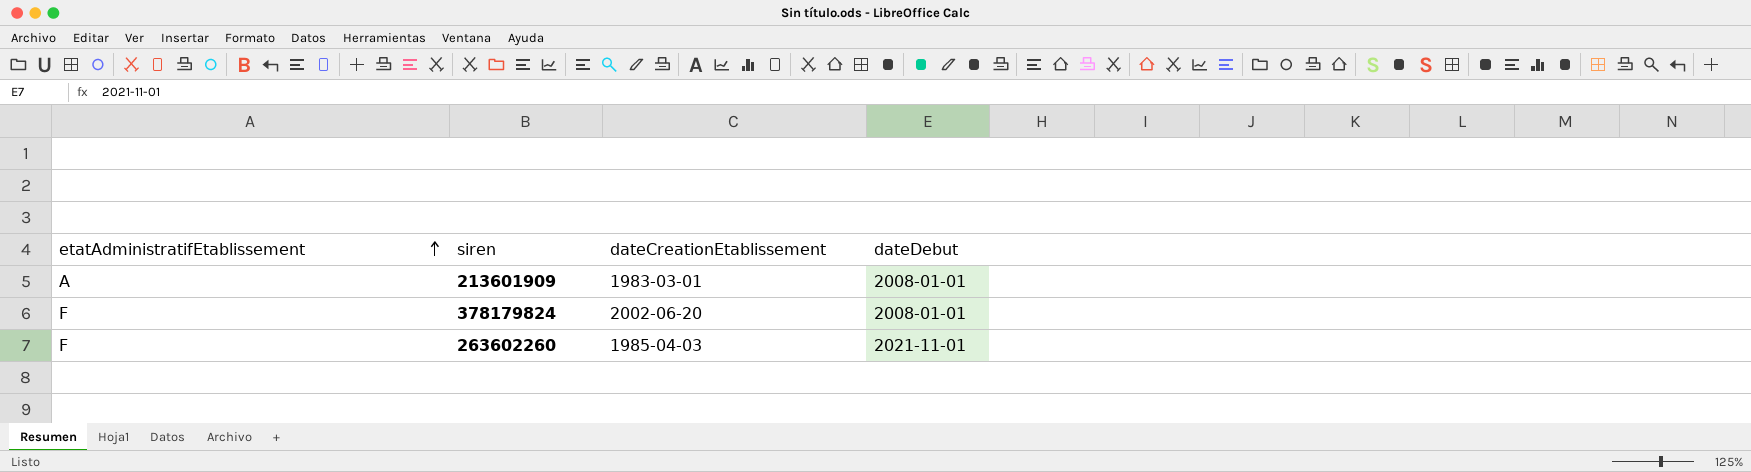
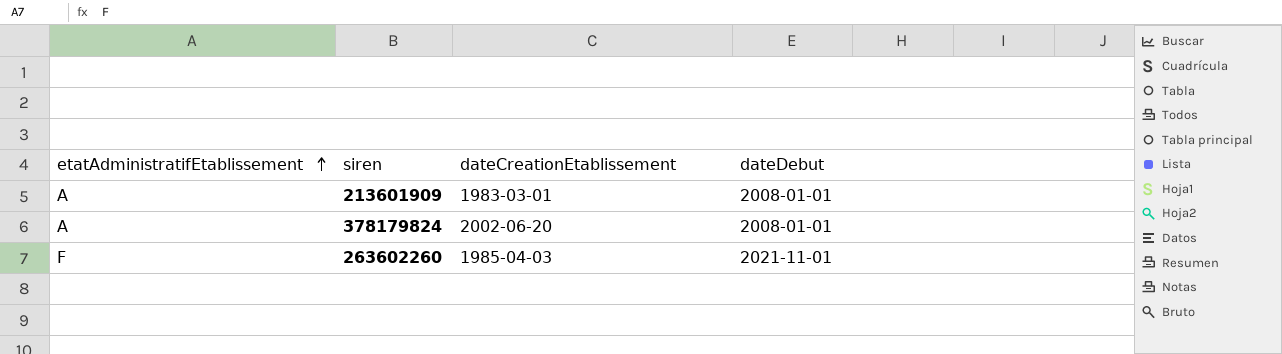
378179824 | etatAdministratifEtablissement: F -> A

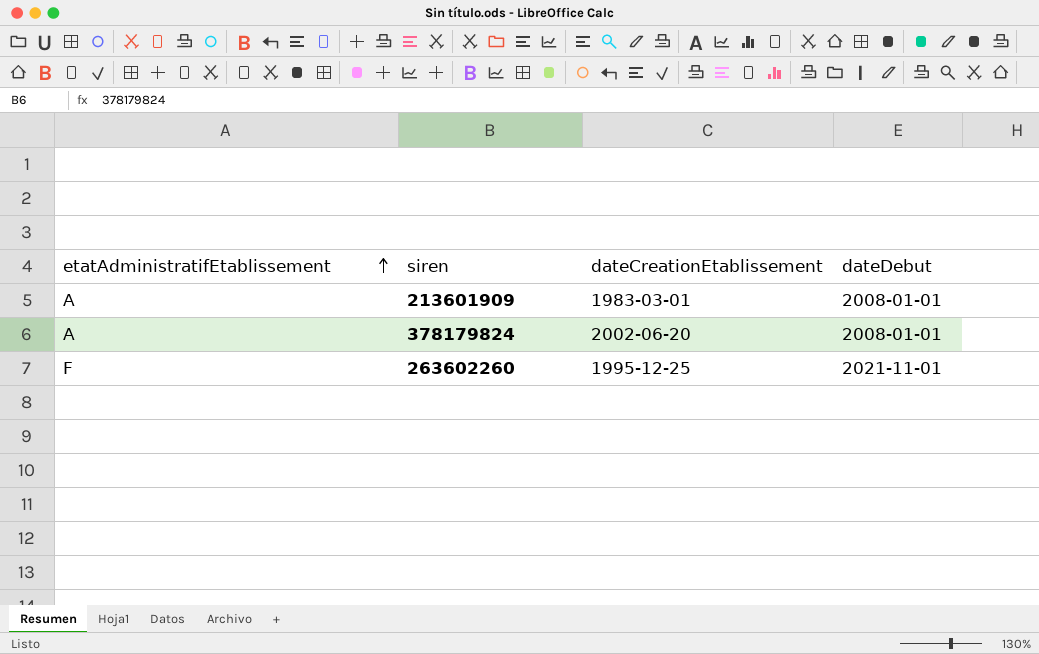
263602260 | dateCreationEtablissement: 1985-04-03 -> 1995-12-25

